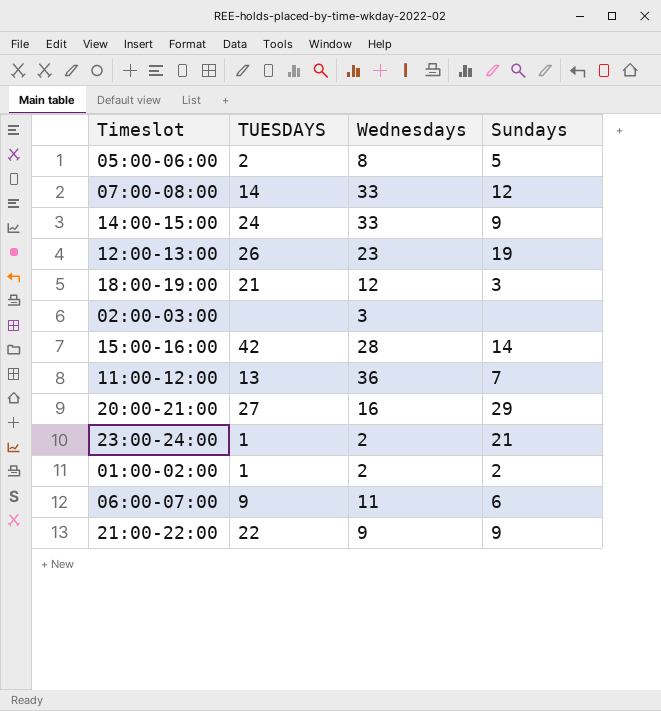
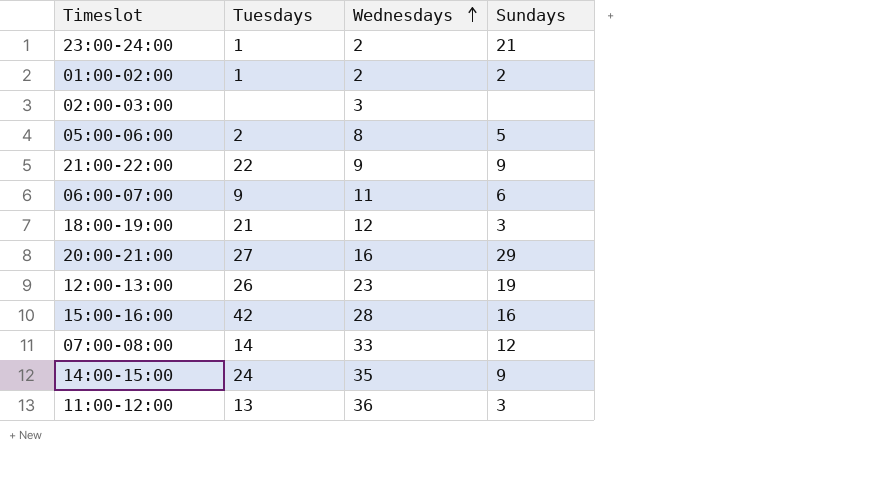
row order: none -> Wednesdays ascending
column name: TUESDAYS -> Tuesdays
15:00-16:00 | Sundays: 14 -> 16
14:00-15:00 | Wednesdays: 33 -> 35
11:00-12:00 | Sundays: 7 -> 3

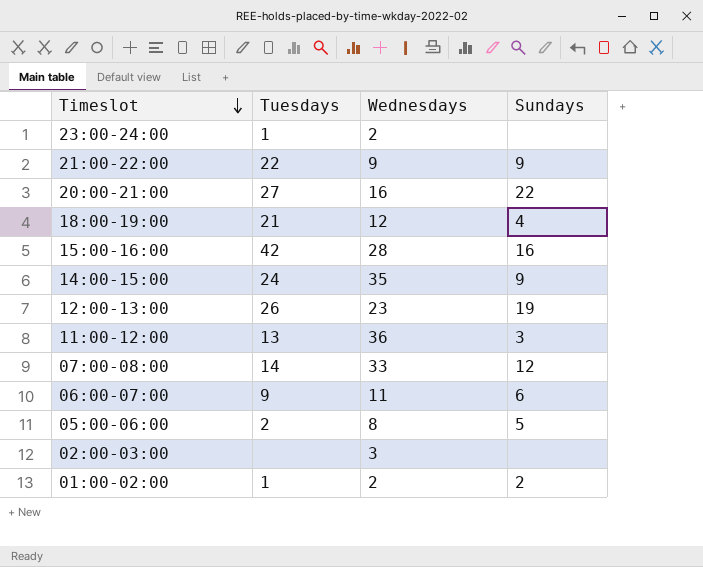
row order: Wednesdays ascending -> Timeslot descending
23:00-24:00 | Sundays: 21 -> none
20:00-21:00 | Sundays: 29 -> 22
18:00-19:00 | Sundays: 3 -> 4

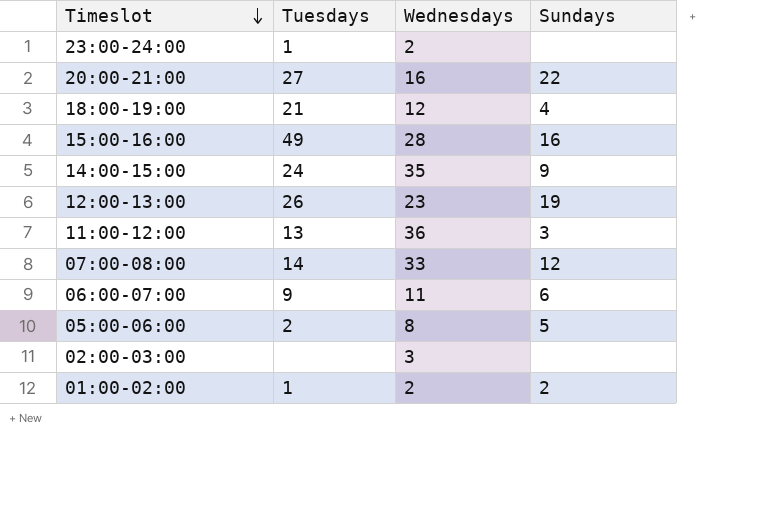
row 21:00-22:00: 22 | 9 | 9 -> none
15:00-16:00 | Tuesdays: 42 -> 49

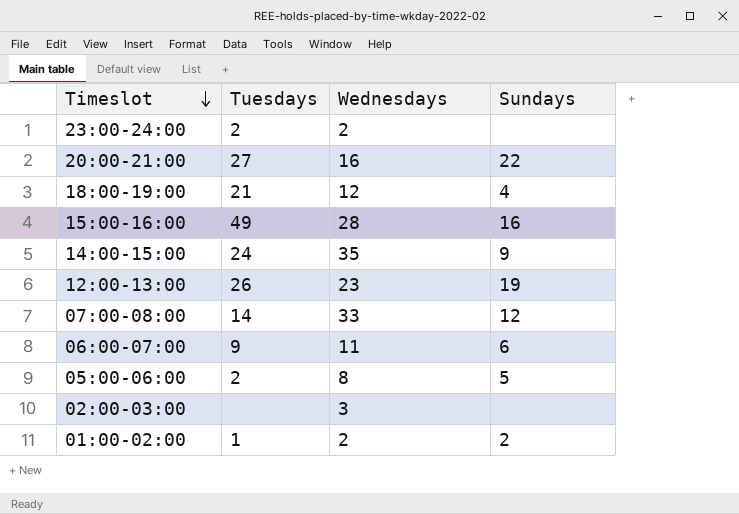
row 11:00-12:00: 13 | 36 | 3 -> none
23:00-24:00 | Tuesdays: 1 -> 2

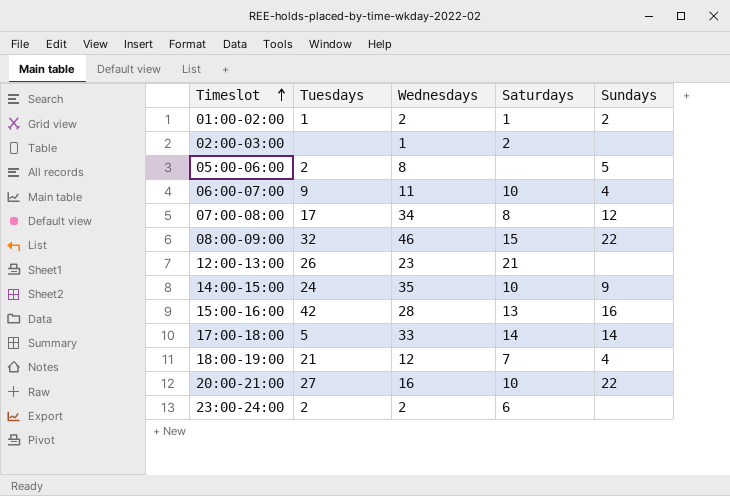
row order: Timeslot descending -> Timeslot ascending
column Saturdays | position: none -> 4
02:00-03:00 | Wednesdays: 3 -> 1
06:00-07:00 | Sundays: 6 -> 4
07:00-08:00 | Tuesdays: 14 -> 17
07:00-08:00 | Wednesdays: 33 -> 34
row 08:00-09:00: none -> 32 | 46 | 15 | 22
12:00-13:00 | Sundays: 19 -> none
15:00-16:00 | Tuesdays: 49 -> 42
row 17:00-18:00: none -> 5 | 33 | 14 | 14

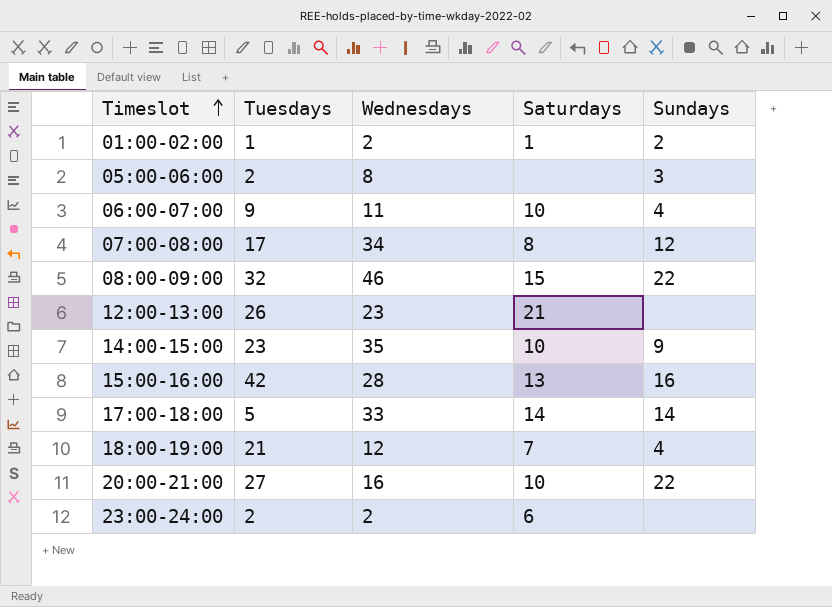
row 02:00-03:00: none | 1 | 2 | none -> none
05:00-06:00 | Sundays: 5 -> 3
14:00-15:00 | Tuesdays: 24 -> 23

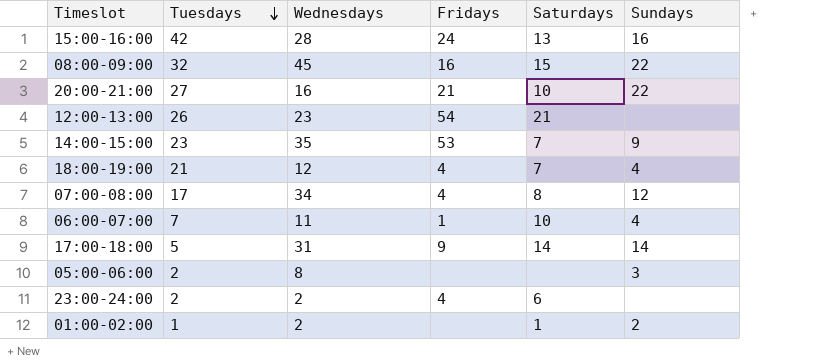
row order: Timeslot ascending -> Tuesdays descending
column Fridays | position: none -> 4
08:00-09:00 | Wednesdays: 46 -> 45
14:00-15:00 | Saturdays: 10 -> 7
06:00-07:00 | Tuesdays: 9 -> 7
17:00-18:00 | Wednesdays: 33 -> 31

